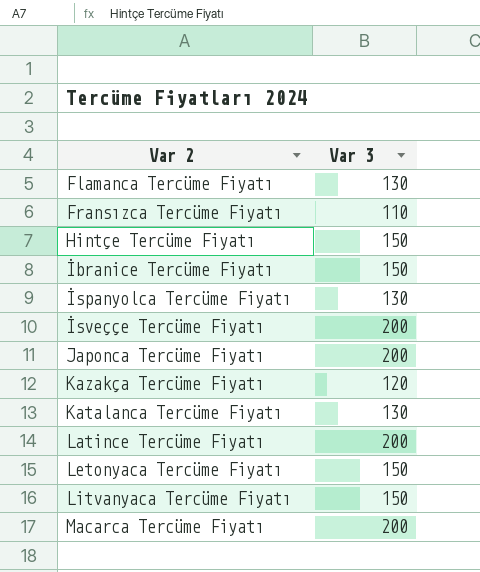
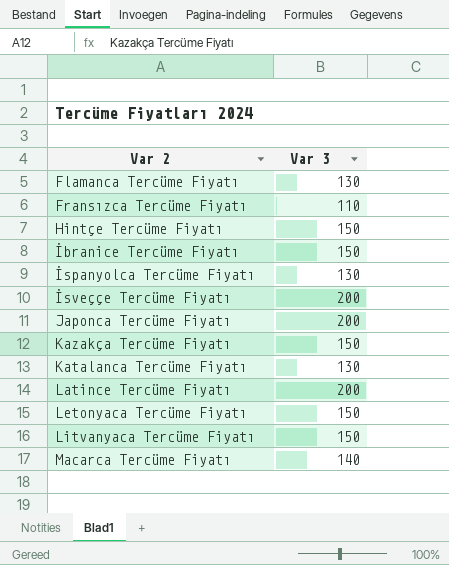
Kazakça Tercüme Fiyatı | Var 3: 120 -> 150
Macarca Tercüme Fiyatı | Var 3: 200 -> 140

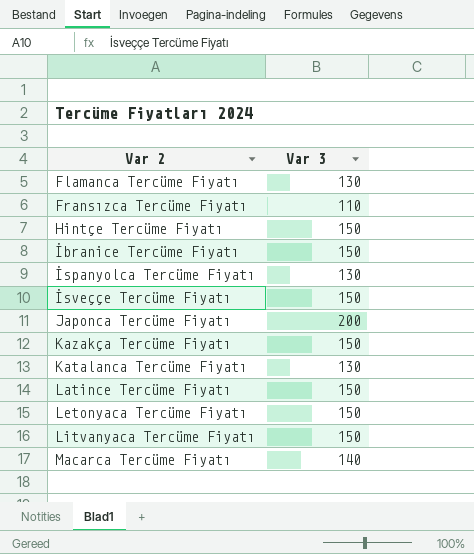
İsveççe Tercüme Fiyatı | Var 3: 200 -> 150
Latince Tercüme Fiyatı | Var 3: 200 -> 150

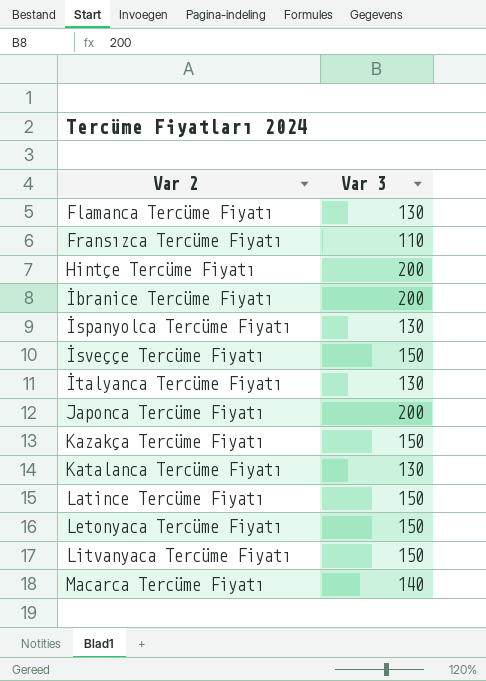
Hintçe Tercüme Fiyatı | Var 3: 150 -> 200
İbranice Tercüme Fiyatı | Var 3: 150 -> 200
row İtalyanca Tercüme Fiyatı: none -> 130

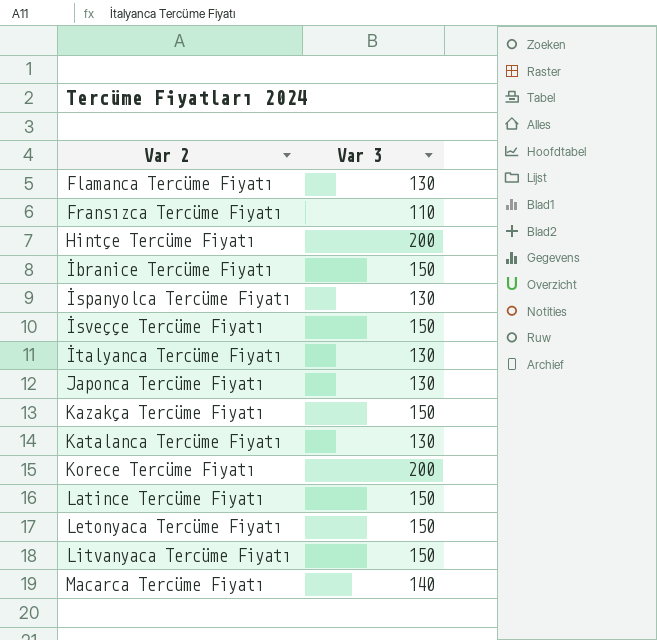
İbranice Tercüme Fiyatı | Var 3: 200 -> 150
Japonca Tercüme Fiyatı | Var 3: 200 -> 130
row Korece Tercüme Fiyatı: none -> 200

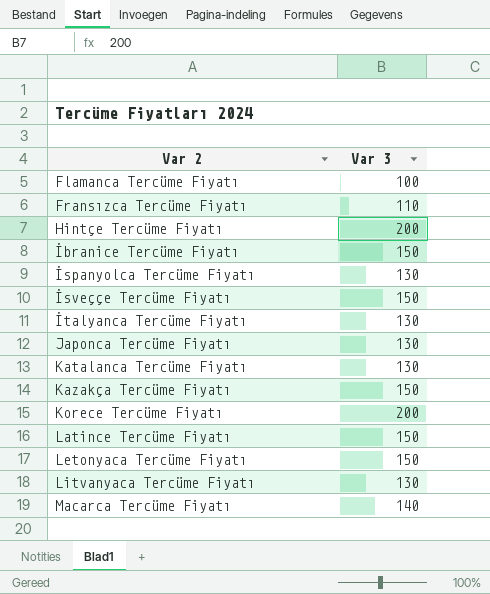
row order: none -> Var 2 ascending
Flamanca Tercüme Fiyatı | Var 3: 130 -> 100
Litvanyaca Tercüme Fiyatı | Var 3: 150 -> 130

